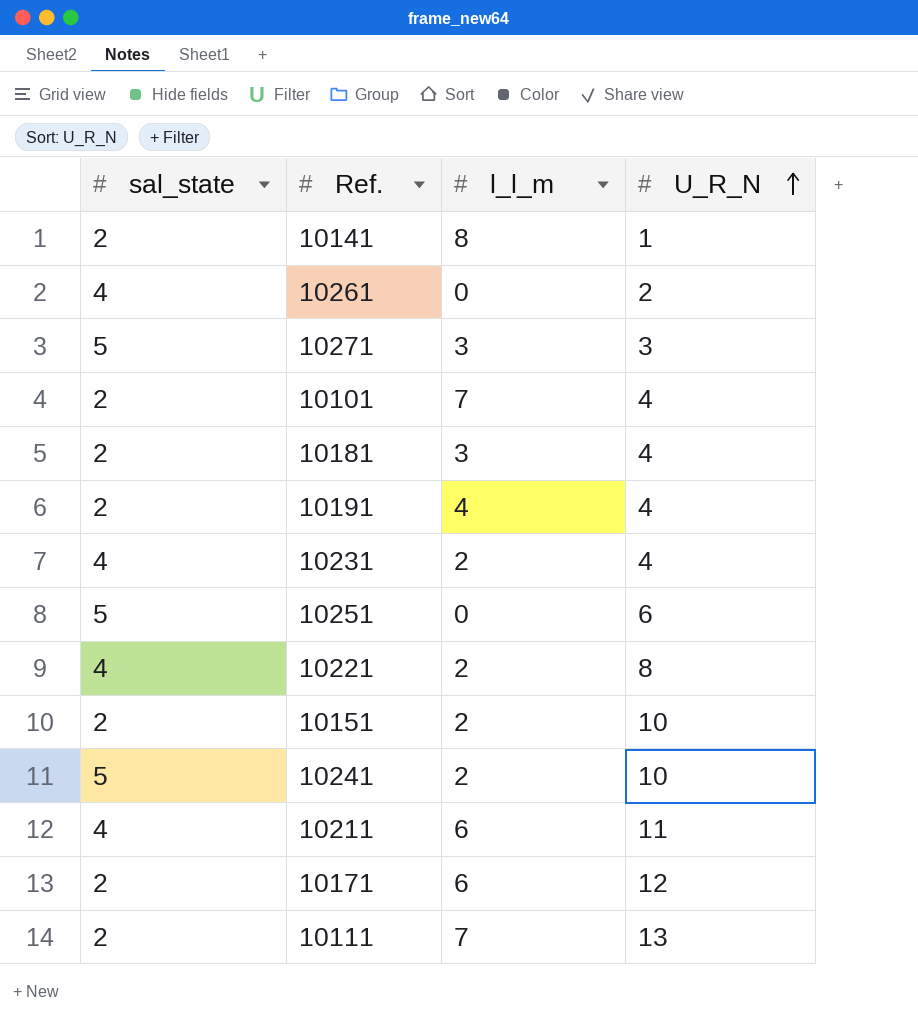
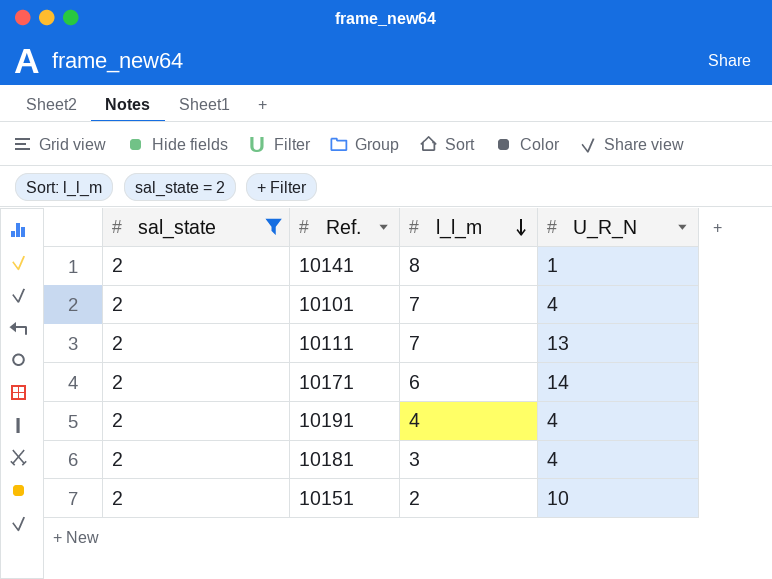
filter: none -> sal_state = 2
row order: U_R_N ascending -> l_l_m descending
10171 | U_R_N: 12 -> 14

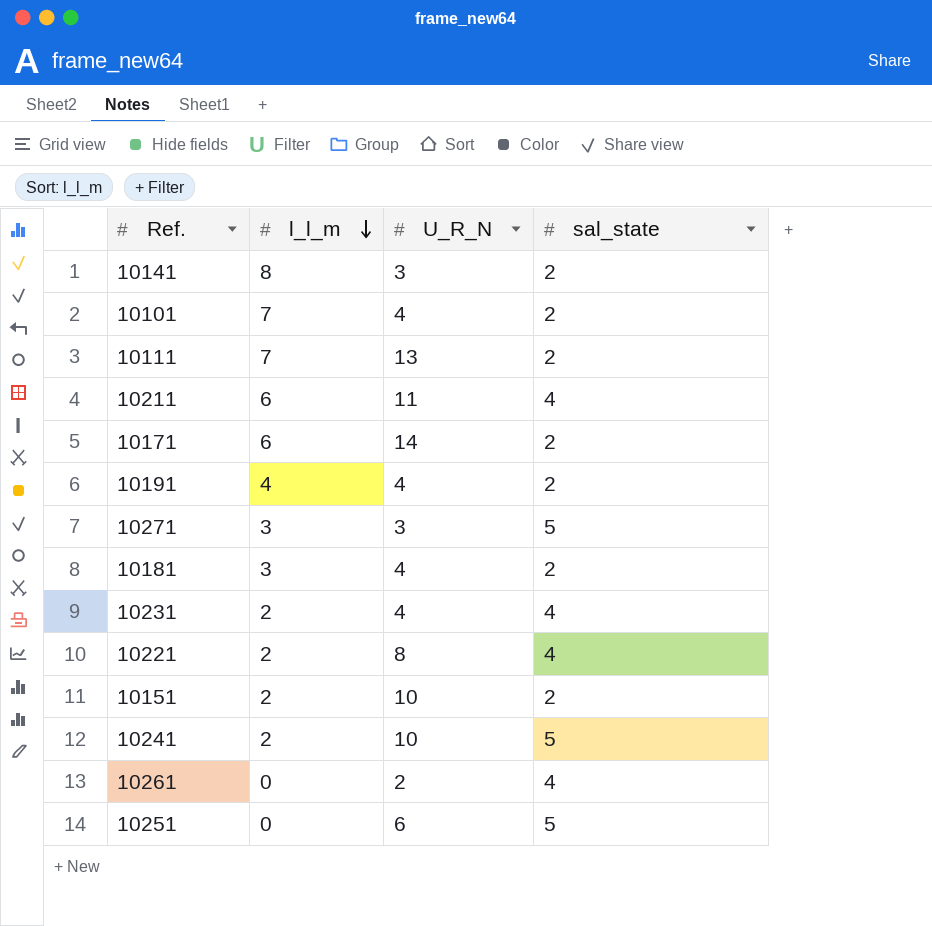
filter: sal_state = 2 -> none
column sal_state | position: 1 -> 4
10141 | U_R_N: 1 -> 3

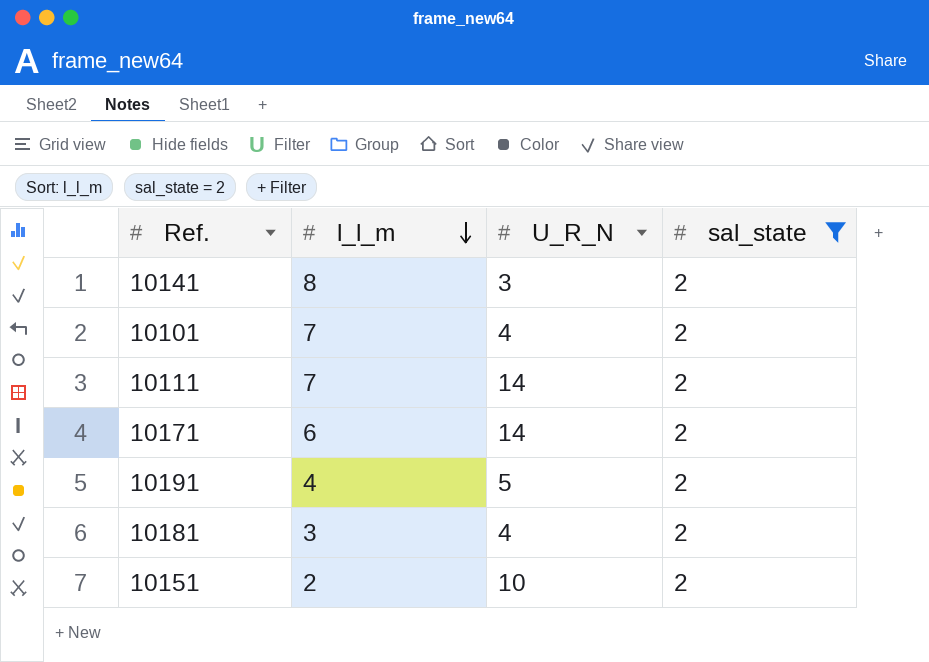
filter: none -> sal_state = 2
10111 | U_R_N: 13 -> 14
10191 | U_R_N: 4 -> 5

